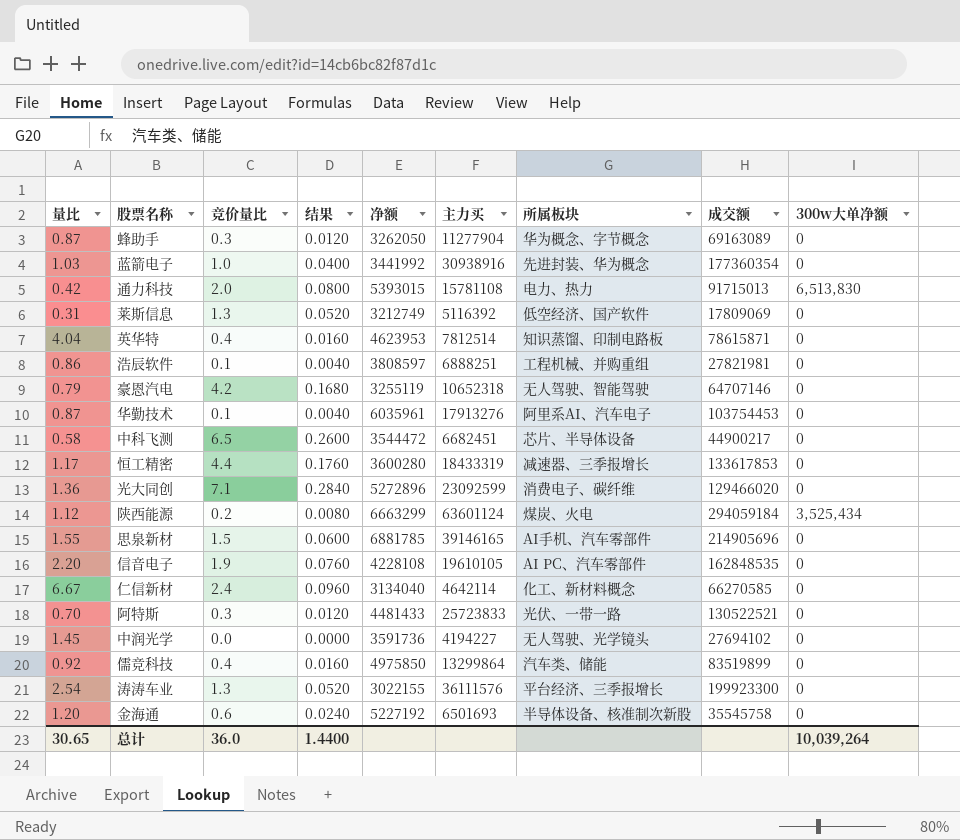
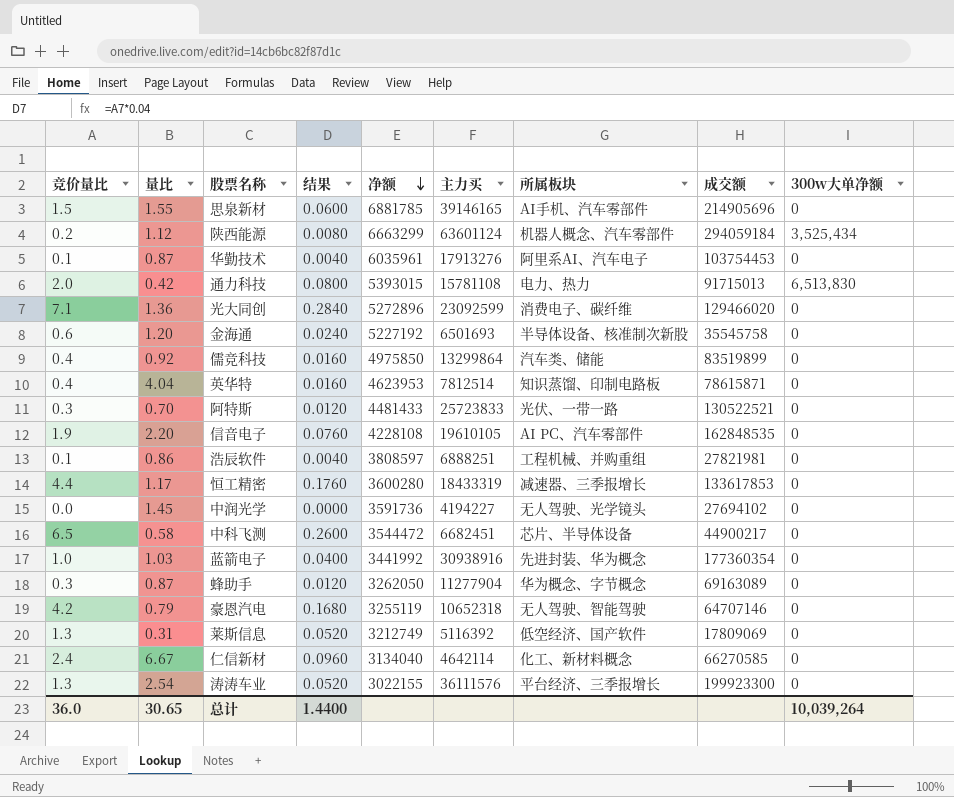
row order: none -> 净额 descending
column 竞价量比 | position: 3 -> 1
陕西能源 | 所属板块: 煤炭、火电 -> 机器人概念、汽车零部件

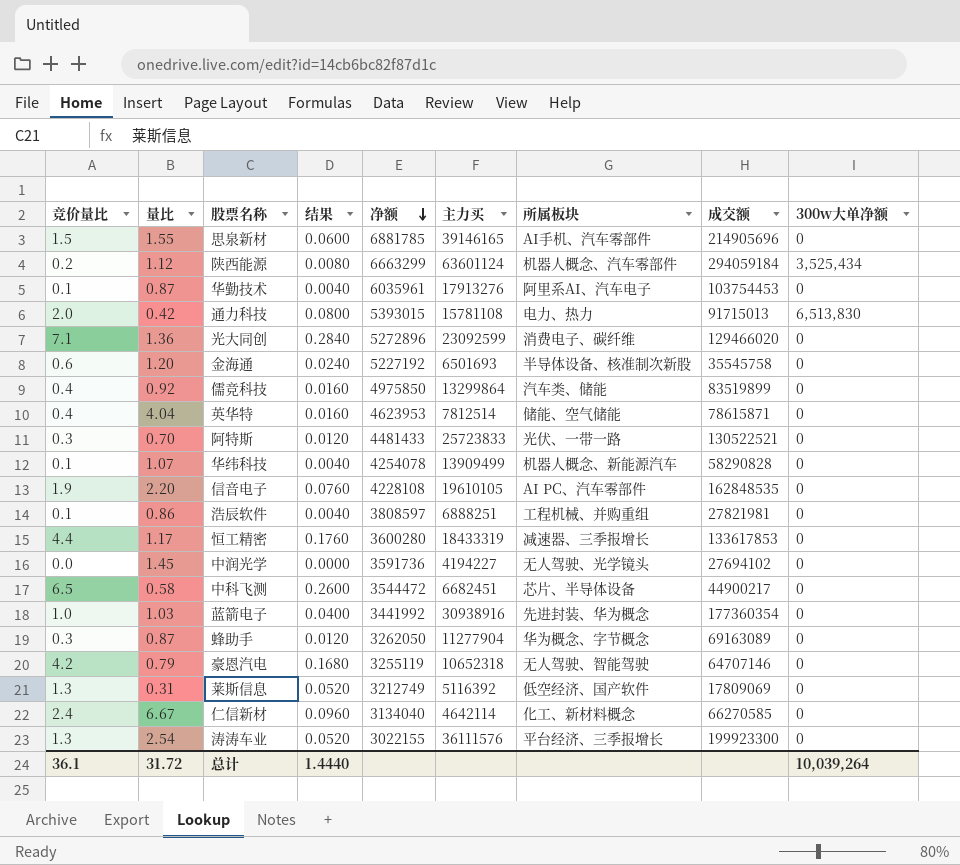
英华特 | 所属板块: 知识蒸馏、印制电路板 -> 储能、空气储能
row 华纬科技: none -> 0.1 | 1.07 | 0.0040 | 4254078 | 13909499 | 机器人概念、新能源汽车 | 58290828 | 0
总计 | 竞价量比: 36.0 -> 36.1
总计 | 量比: 30.65 -> 31.72
总计 | 结果: 1.4400 -> 1.4440

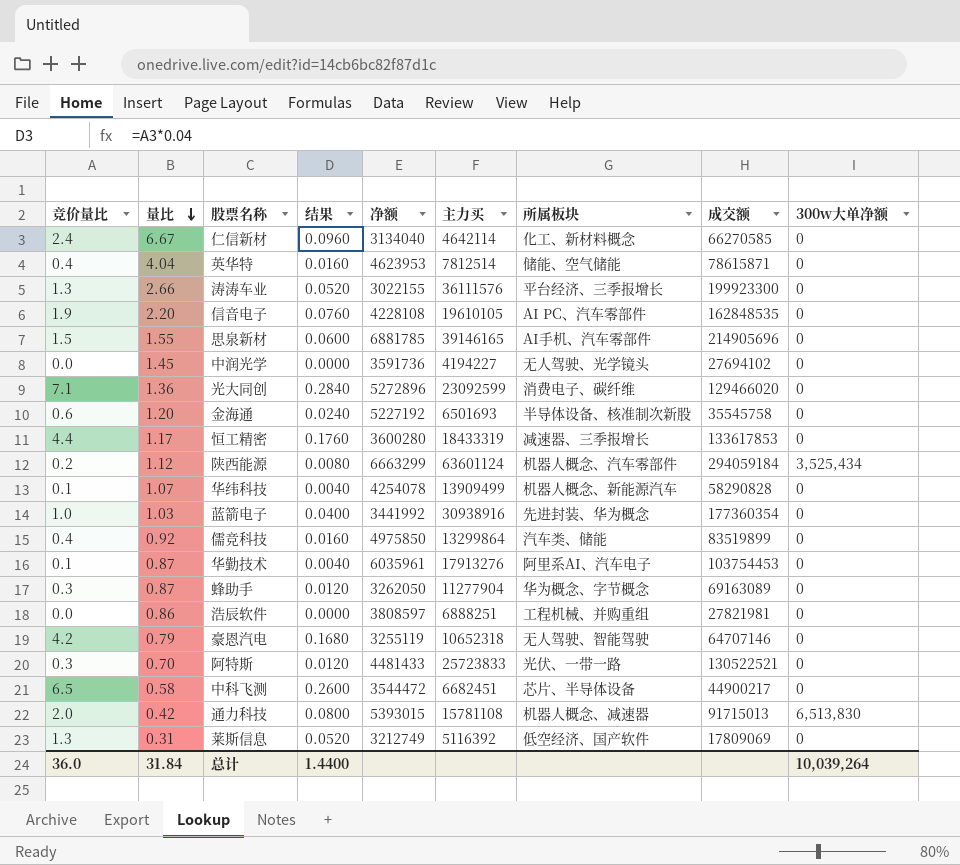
row order: 净额 descending -> 量比 descending
涛涛车业 | 量比: 2.54 -> 2.66
浩辰软件 | 竞价量比: 0.1 -> 0.0
浩辰软件 | 结果: 0.0040 -> 0.0000
通力科技 | 所属板块: 电力、热力 -> 机器人概念、减速器
总计 | 竞价量比: 36.1 -> 36.0
总计 | 量比: 31.72 -> 31.84
总计 | 结果: 1.4440 -> 1.4400

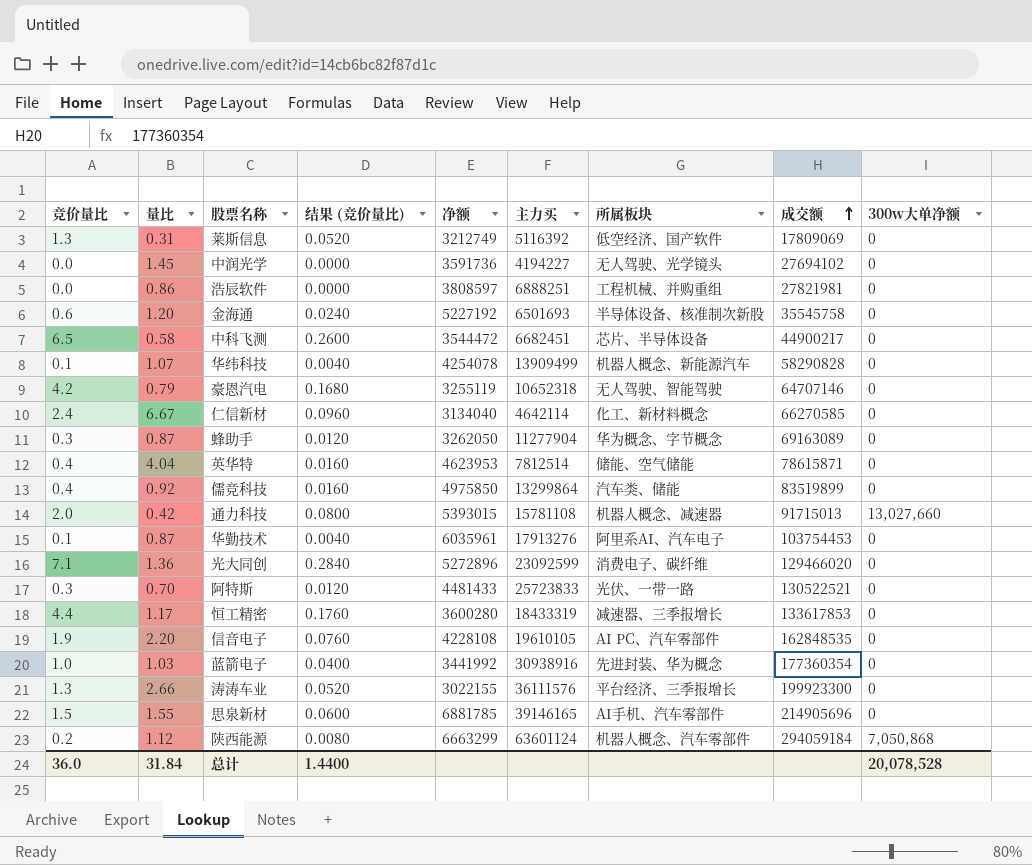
row order: 量比 descending -> 成交额 ascending
column name: 结果 -> 结果 (竞价量比)
通力科技 | 300w大单净额: 6,513,830 -> 13,027,660
陕西能源 | 300w大单净额: 3,525,434 -> 7,050,868
总计 | 300w大单净额: 10,039,264 -> 20,078,528

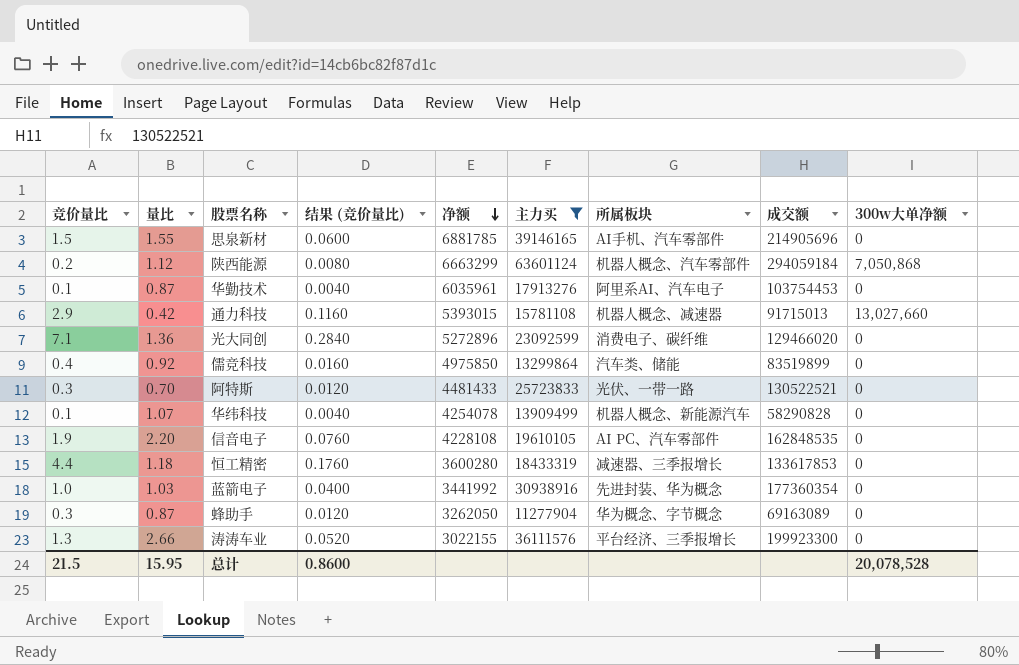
filter: none -> 主力买 >= 11277904
row order: 成交额 ascending -> 净额 descending
通力科技 | 竞价量比: 2.0 -> 2.9
通力科技 | 结果 (竞价量比): 0.0800 -> 0.1160
恒工精密 | 量比: 1.17 -> 1.18
总计 | 竞价量比: 36.0 -> 21.5
总计 | 量比: 31.84 -> 15.95
总计 | 结果 (竞价量比): 1.4400 -> 0.8600

